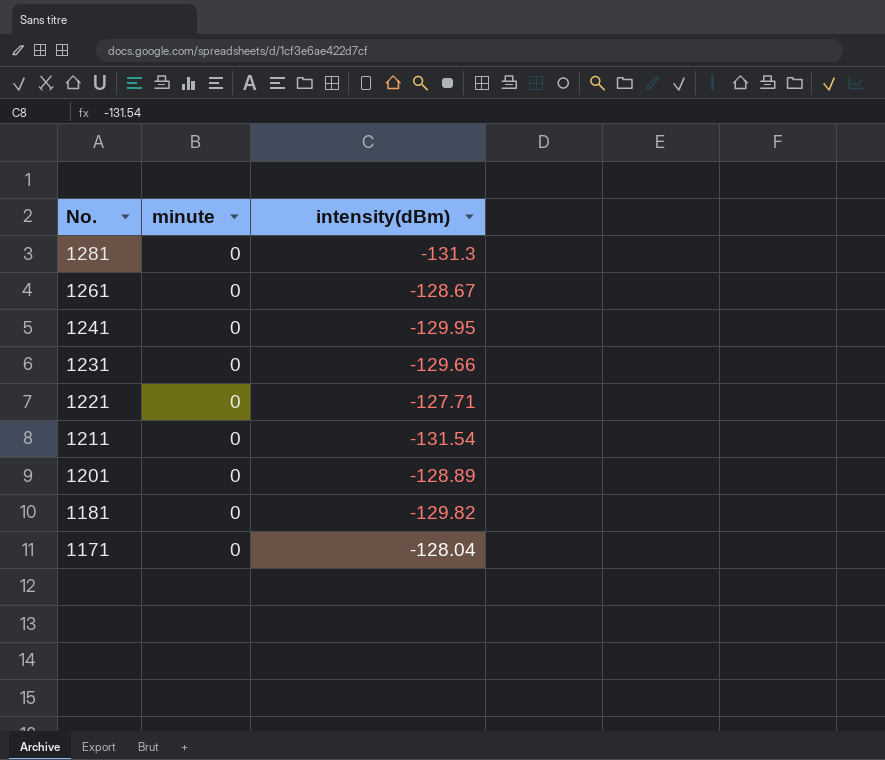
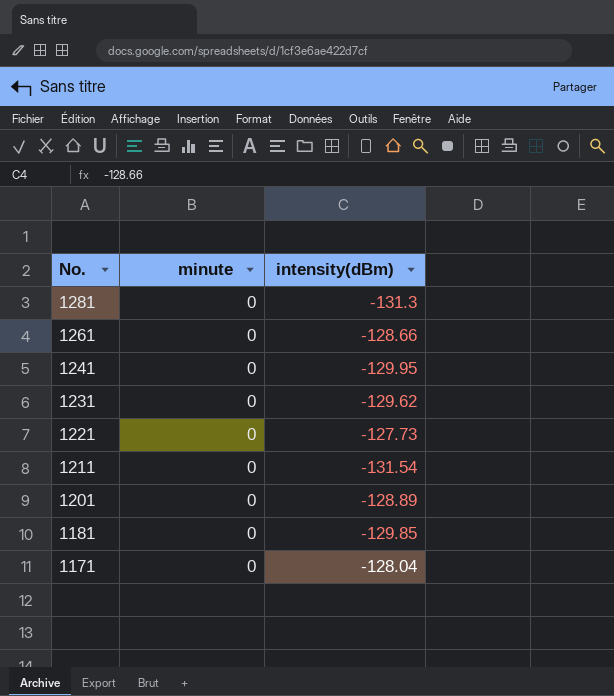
1261 | intensity(dBm): -128.67 -> -128.66
1231 | intensity(dBm): -129.66 -> -129.62
1221 | intensity(dBm): -127.71 -> -127.73
1181 | intensity(dBm): -129.82 -> -129.85

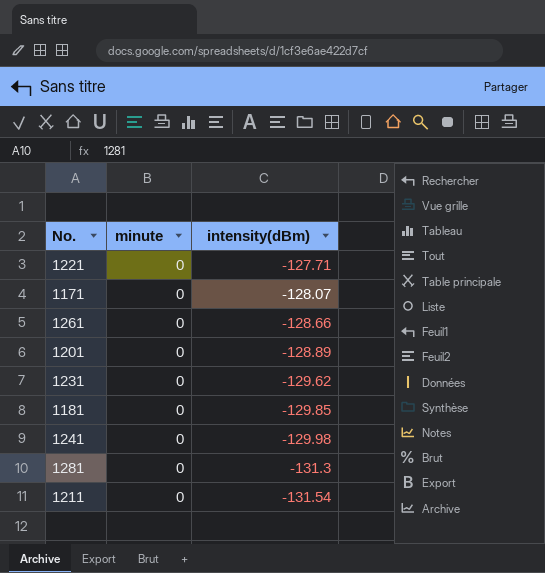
row order: No. descending -> intensity(dBm) descending
1221 | intensity(dBm): -127.73 -> -127.71
1171 | intensity(dBm): -128.04 -> -128.07
1241 | intensity(dBm): -129.95 -> -129.98

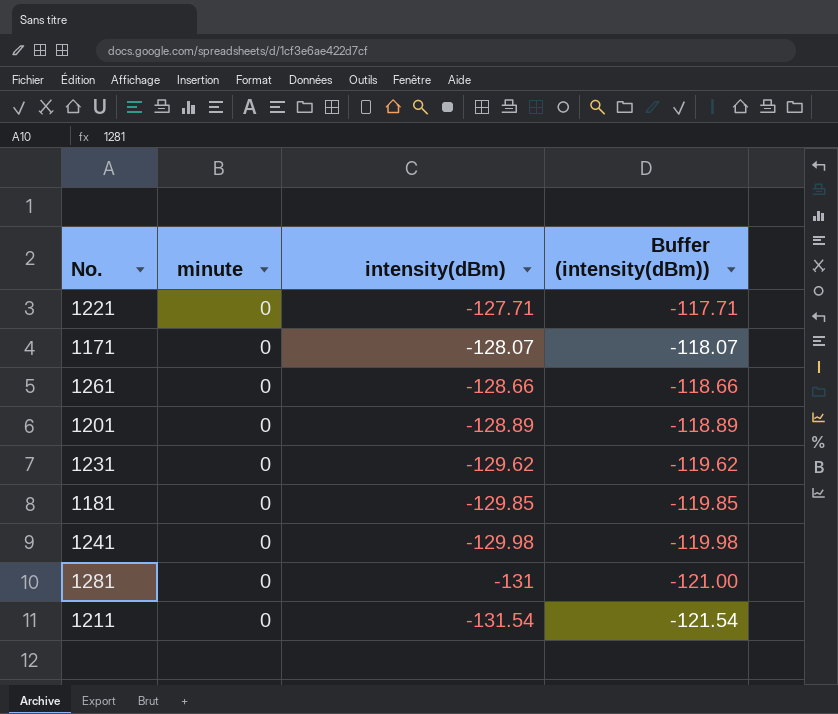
column Buffer (intensity(dBm)) | formula: none -> [intensity(dBm)] + 10
1281 | intensity(dBm): -131.3 -> -131

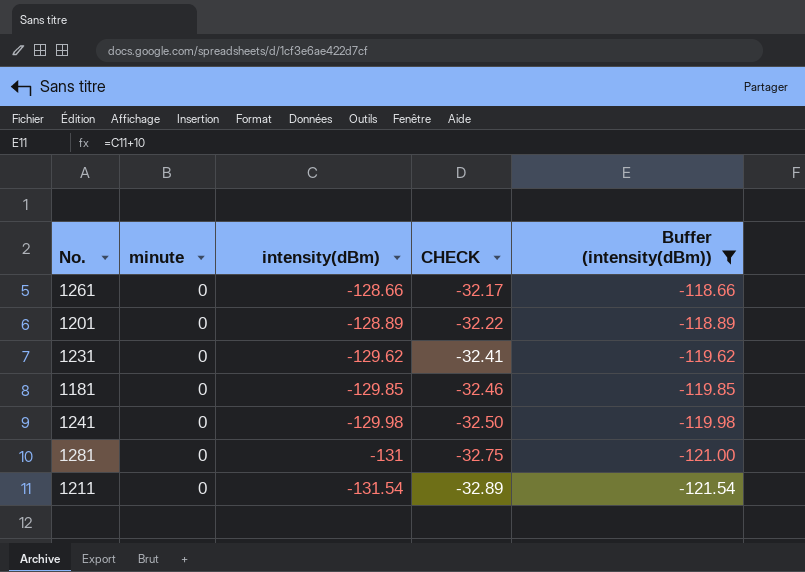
filter: none -> Buffer (intensity(dBm)) <= -118.66
column CHECK | formula: none -> [intensity(dBm)] * 0.25

